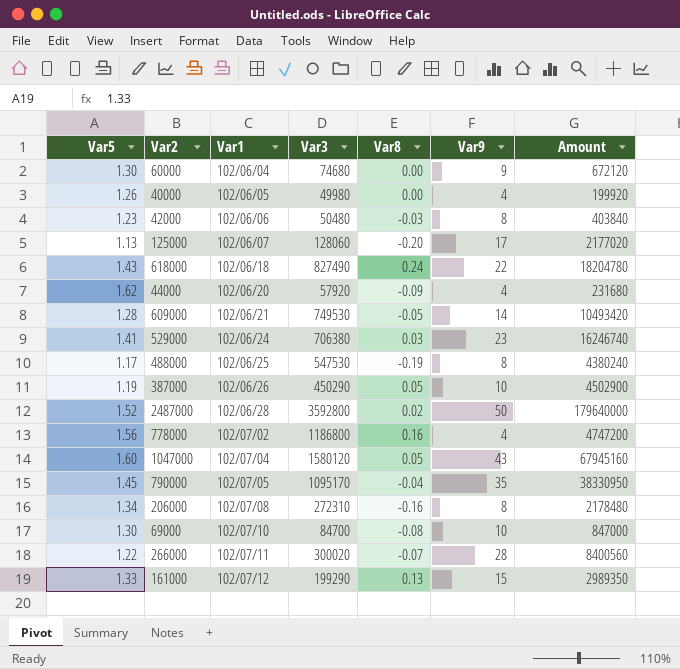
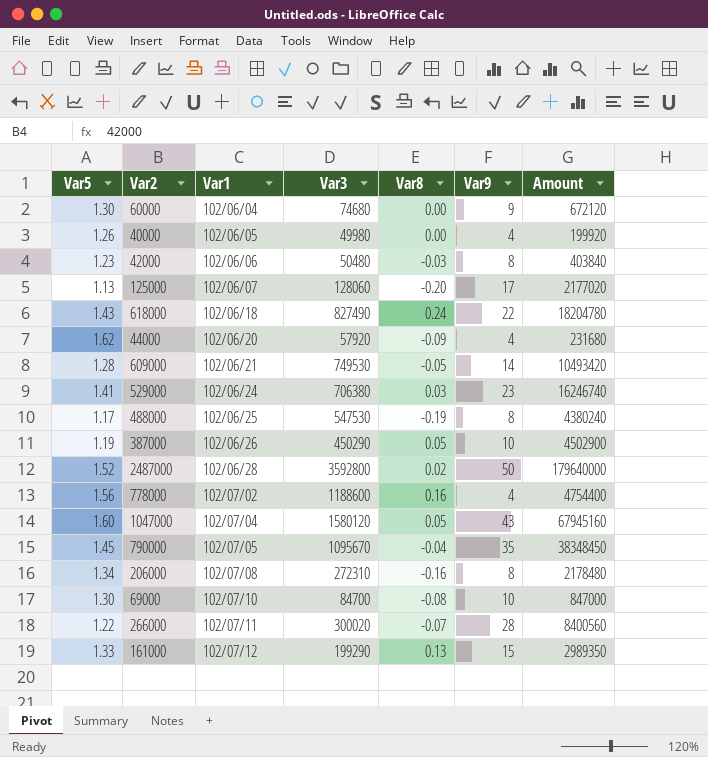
778000 | Var3: 1186800 -> 1188600
778000 | Amount: 4747200 -> 4754400
790000 | Var3: 1095170 -> 1095670
790000 | Amount: 38330950 -> 38348450

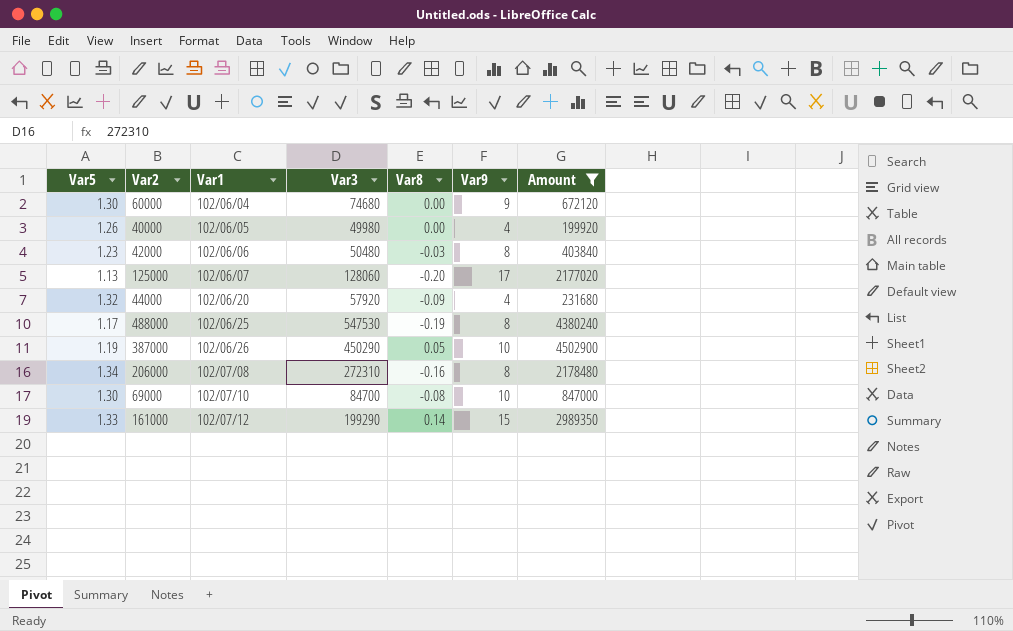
filter: none -> Amount <= 4502900
44000 | Var5: 1.62 -> 1.32
161000 | Var8: 0.13 -> 0.14

